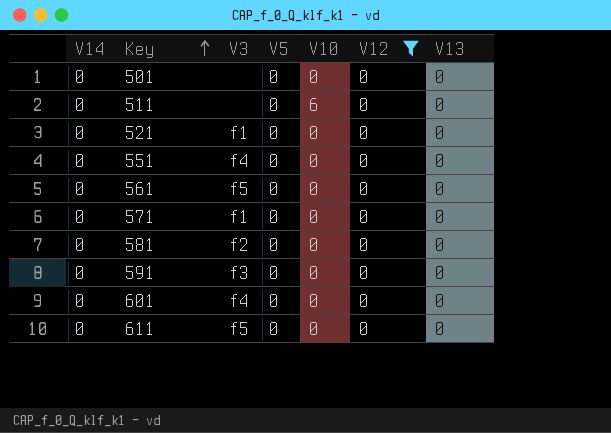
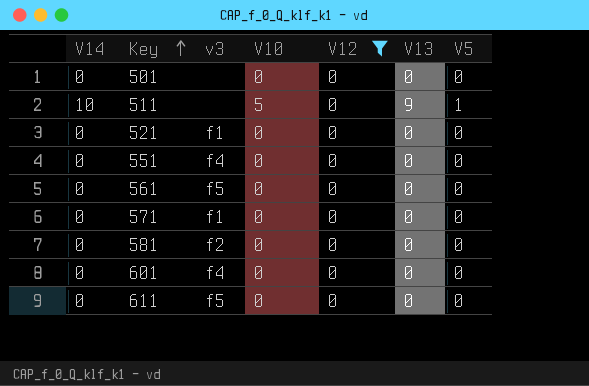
column name: V3 -> v3
column V5 | position: 4 -> 7
row 591: 0 | f3 | 0 | 0 | 0 | 0 -> none
511 | V14: 0 -> 10
511 | V10: 6 -> 5
511 | V13: 0 -> 9
511 | V5: 0 -> 1

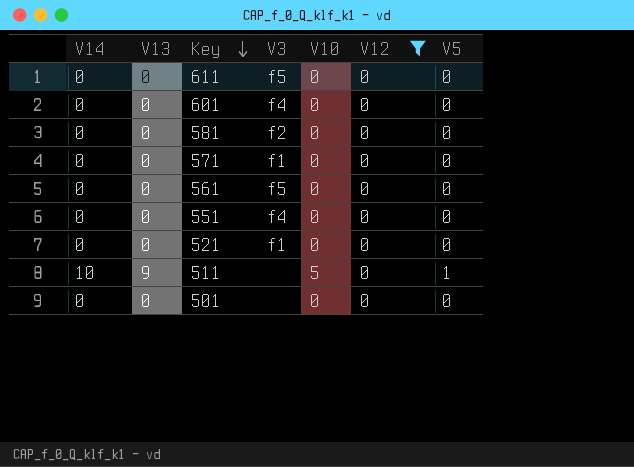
row order: Key ascending -> Key descending
column V13 | position: 6 -> 2
column name: v3 -> V3

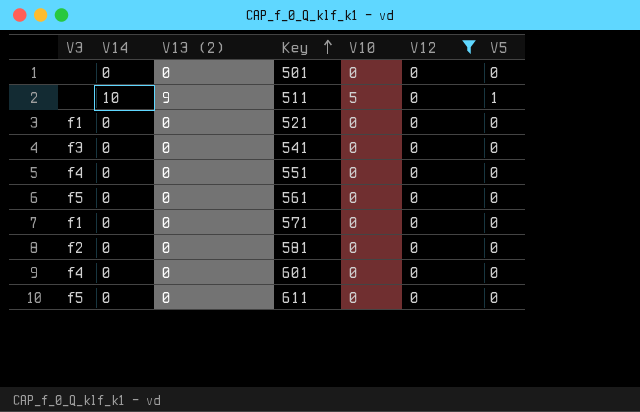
row order: Key descending -> Key ascending
column V3 | position: 4 -> 1
column name: V13 -> V13 (2)
row 541: none -> f3 | 0 | 0 | 0 | 0 | 0

